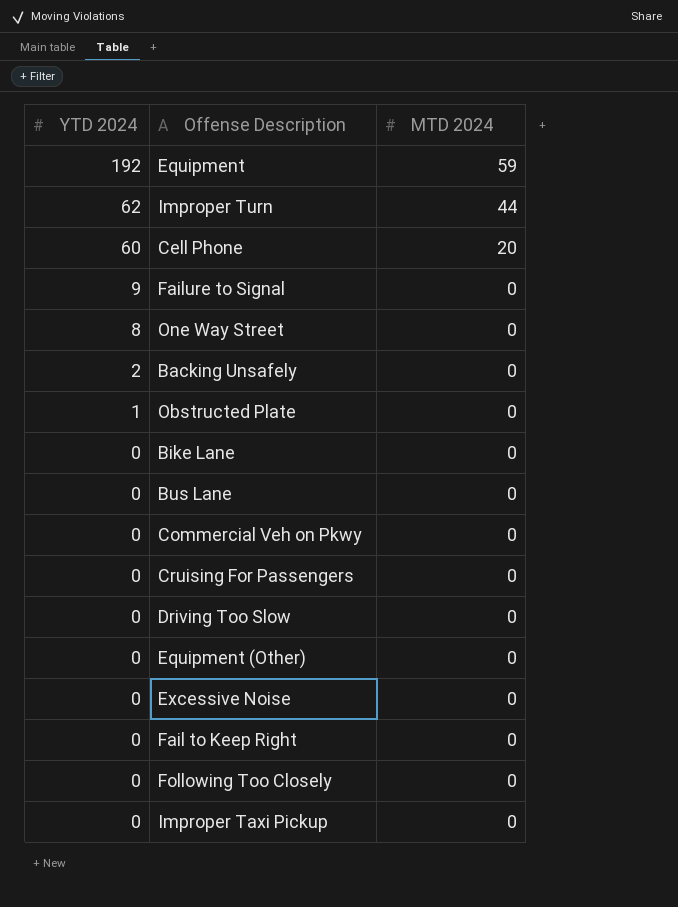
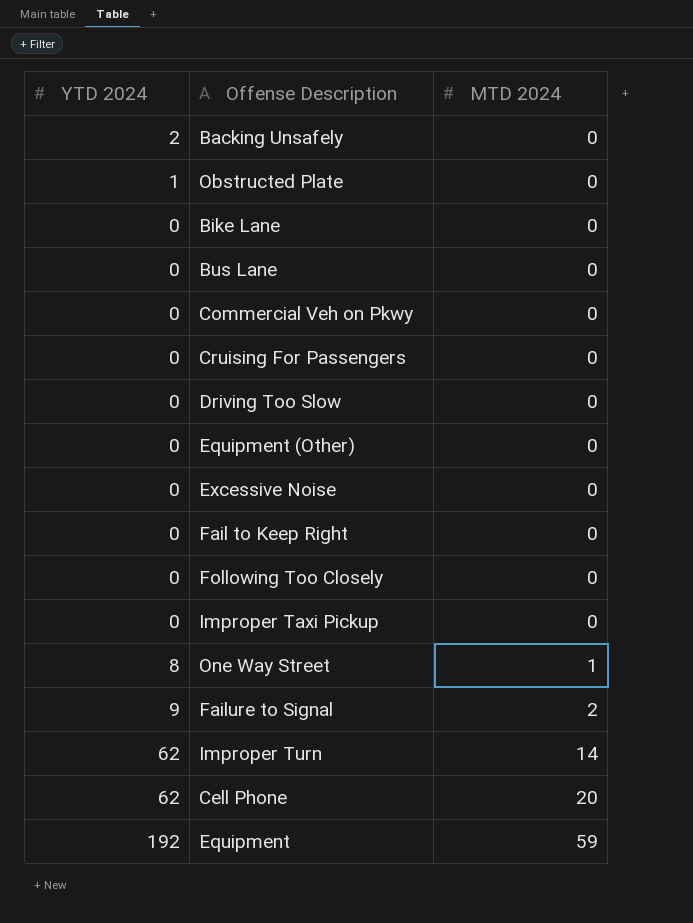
row order: YTD 2024 descending -> MTD 2024 ascending
One Way Street | MTD 2024: 0 -> 1
Failure to Signal | MTD 2024: 0 -> 2
Improper Turn | MTD 2024: 44 -> 14
Cell Phone | YTD 2024: 60 -> 62

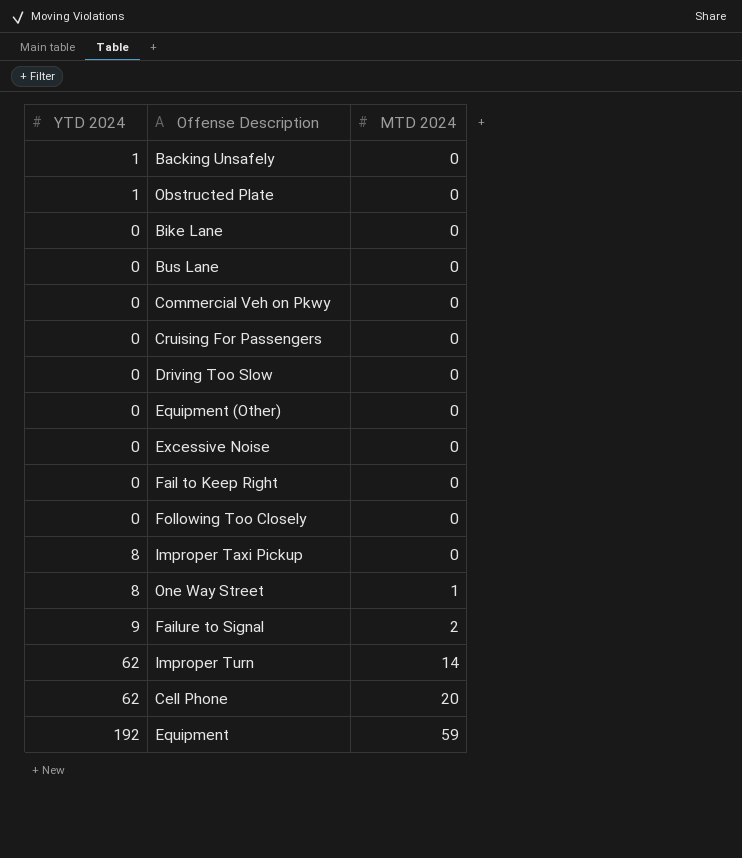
Backing Unsafely | YTD 2024: 2 -> 1
Improper Taxi Pickup | YTD 2024: 0 -> 8

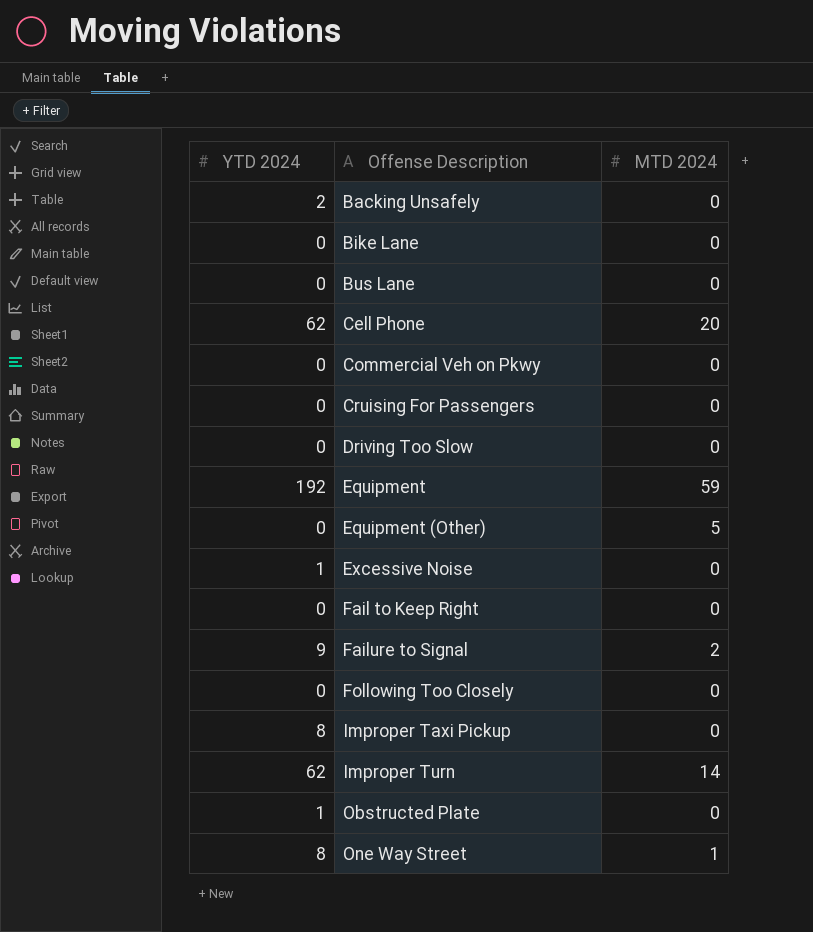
row order: MTD 2024 ascending -> Offense Description ascending
Backing Unsafely | YTD 2024: 1 -> 2
Equipment (Other) | MTD 2024: 0 -> 5
Excessive Noise | YTD 2024: 0 -> 1

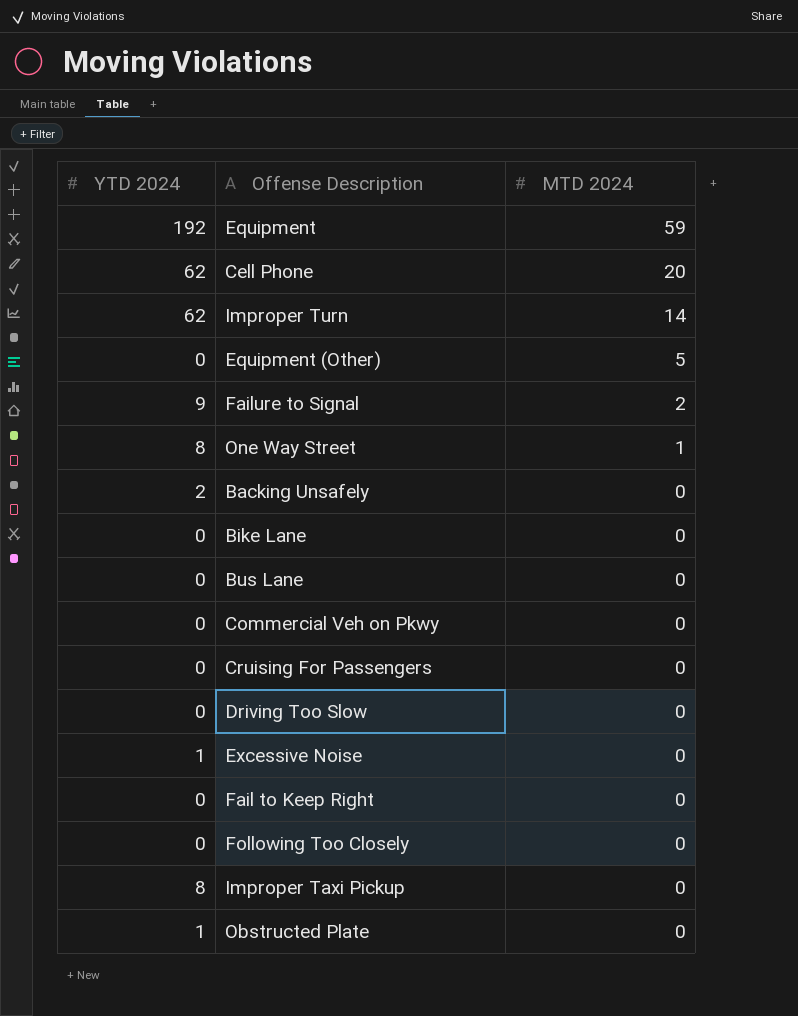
row order: Offense Description ascending -> MTD 2024 descending

